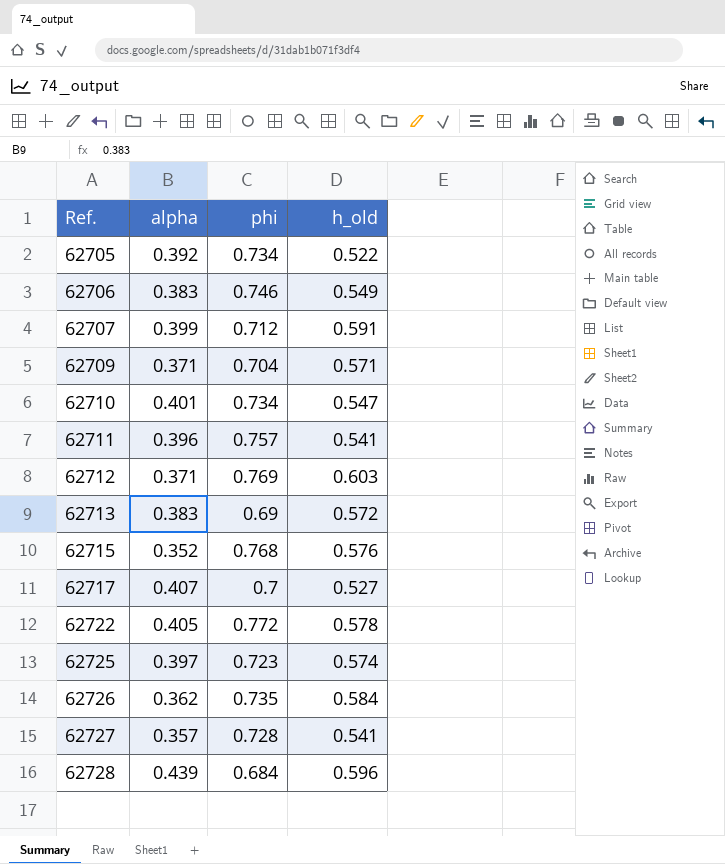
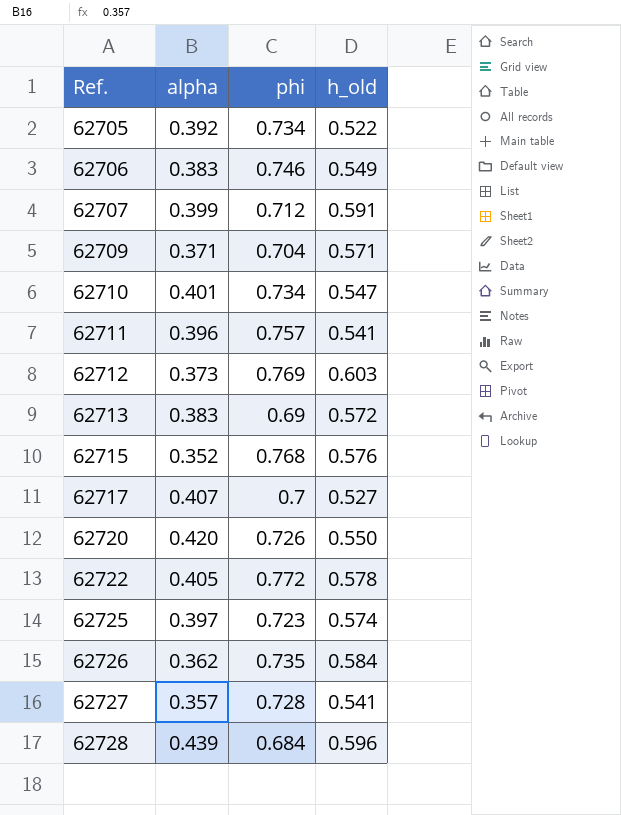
62712 | alpha: 0.371 -> 0.373
row 62720: none -> 0.420 | 0.726 | 0.550

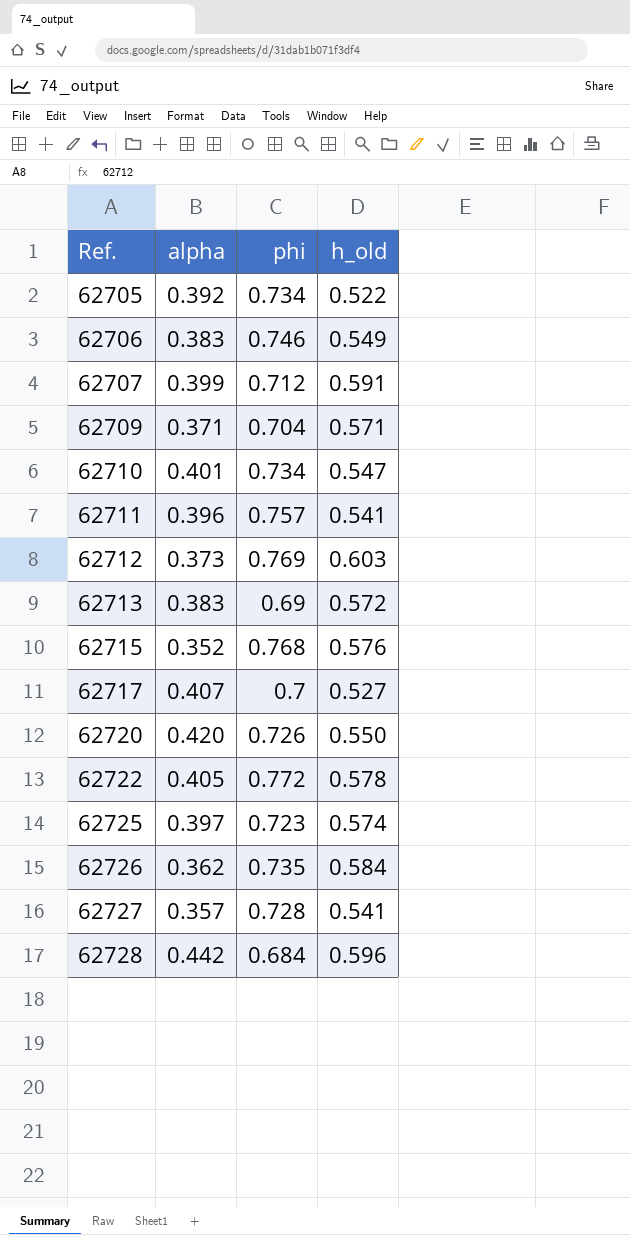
62728 | alpha: 0.439 -> 0.442

